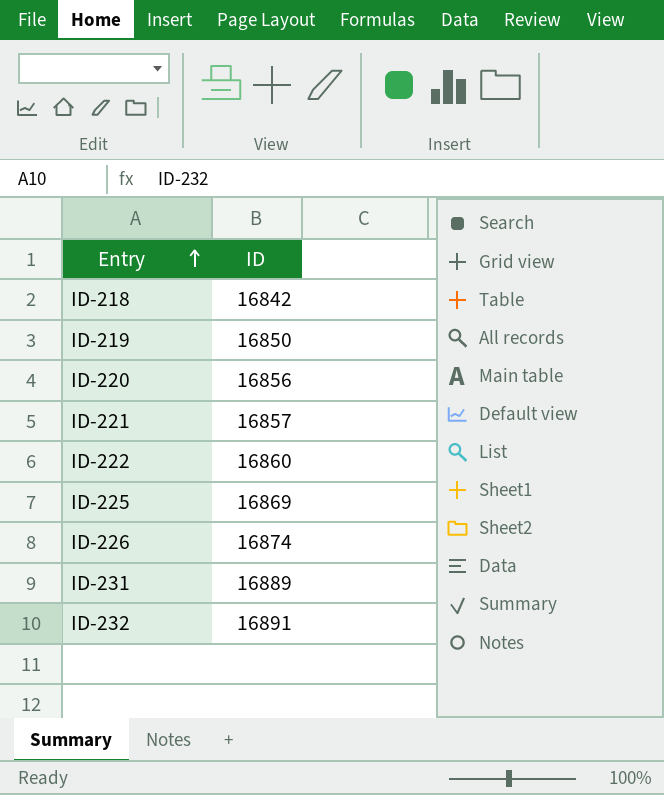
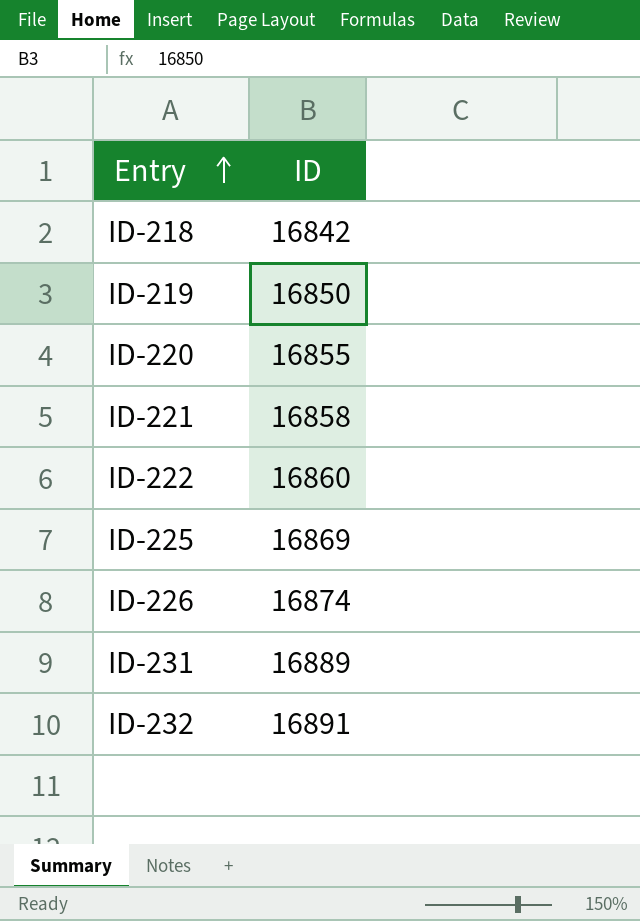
ID-220 | ID: 16856 -> 16855
ID-221 | ID: 16857 -> 16858

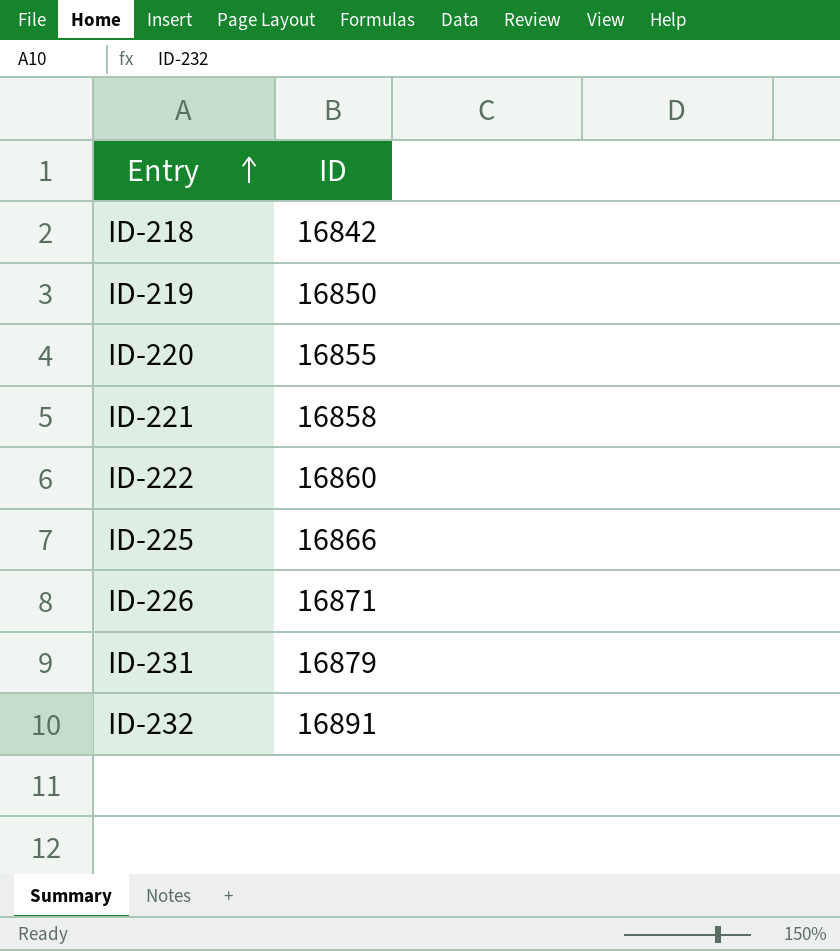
ID-225 | ID: 16869 -> 16866
ID-226 | ID: 16874 -> 16871
ID-231 | ID: 16889 -> 16879

